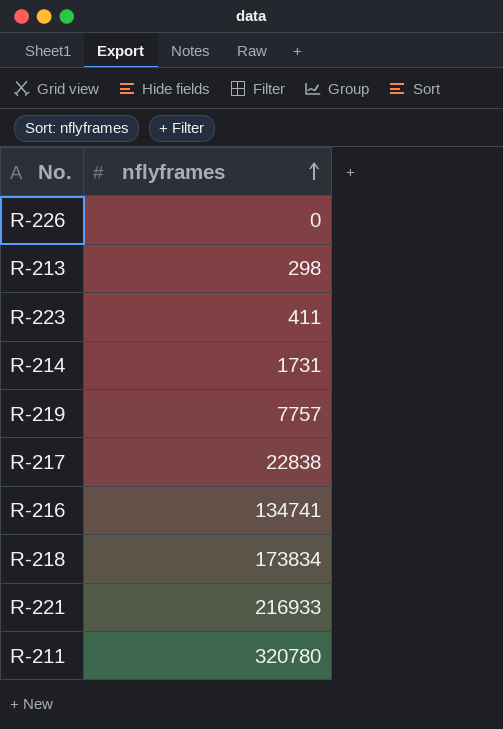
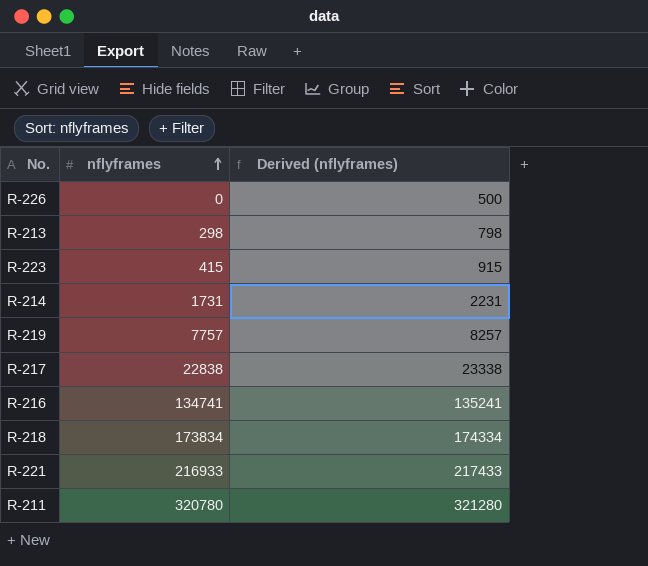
column Derived (nflyframes) | formula: none -> [nflyframes] + 500
R-223 | nflyframes: 411 -> 415

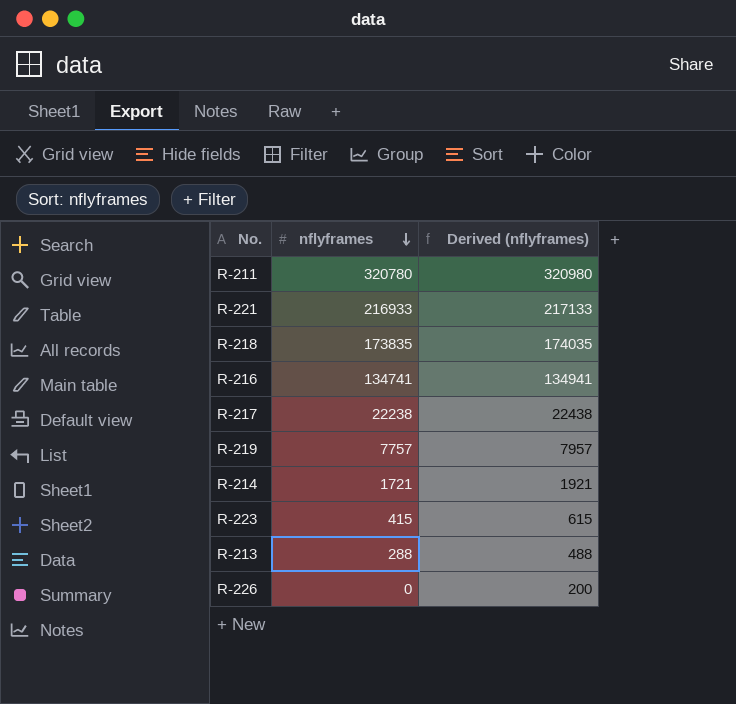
row order: nflyframes ascending -> nflyframes descending
column Derived (nflyframes) | formula: [nflyframes] + 500 -> [nflyframes] + 200
R-218 | nflyframes: 173834 -> 173835
R-217 | nflyframes: 22838 -> 22238
R-214 | nflyframes: 1731 -> 1721
R-213 | nflyframes: 298 -> 288

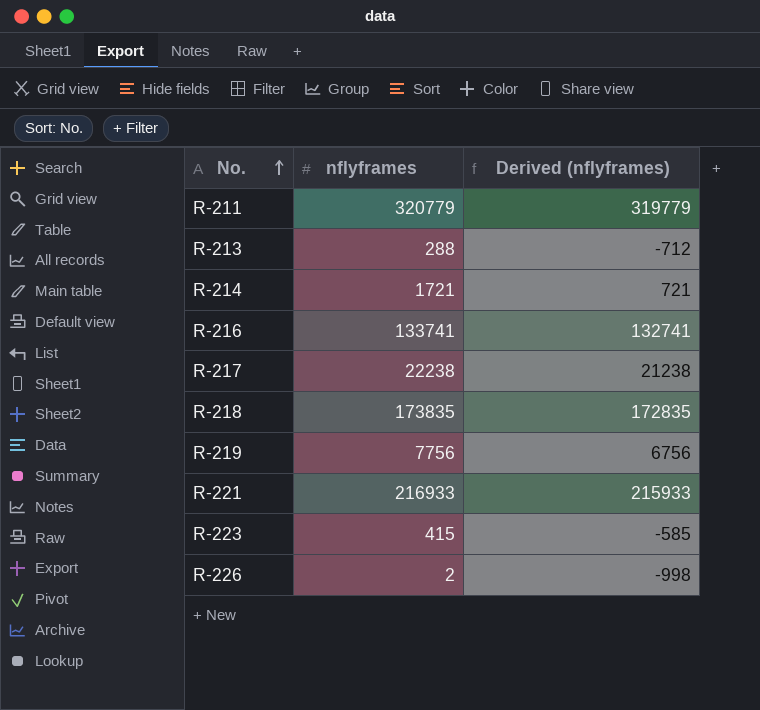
row order: nflyframes descending -> No. ascending
column Derived (nflyframes) | formula: [nflyframes] + 200 -> [nflyframes] - 1000
R-211 | nflyframes: 320780 -> 320779
R-216 | nflyframes: 134741 -> 133741
R-219 | nflyframes: 7757 -> 7756
R-226 | nflyframes: 0 -> 2

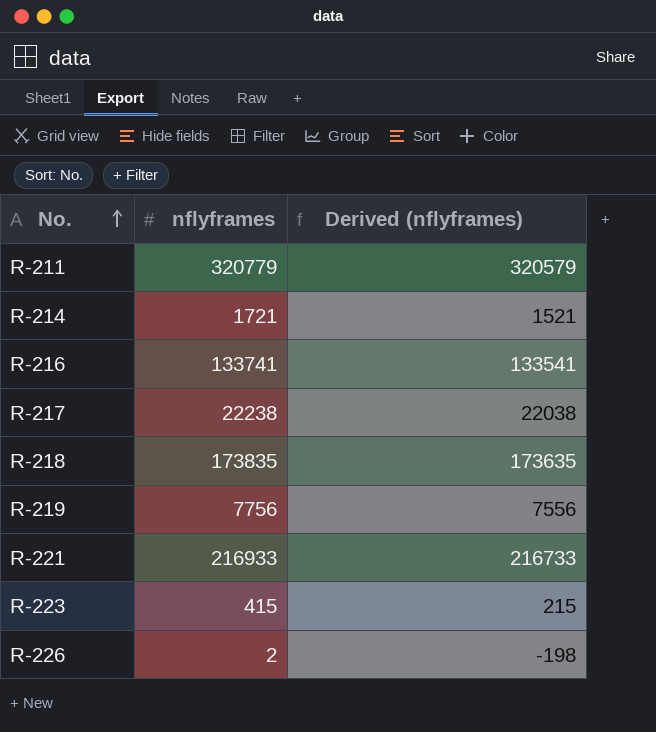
column Derived (nflyframes) | formula: [nflyframes] - 1000 -> [nflyframes] - 200
row R-213: 288 | -712 -> none

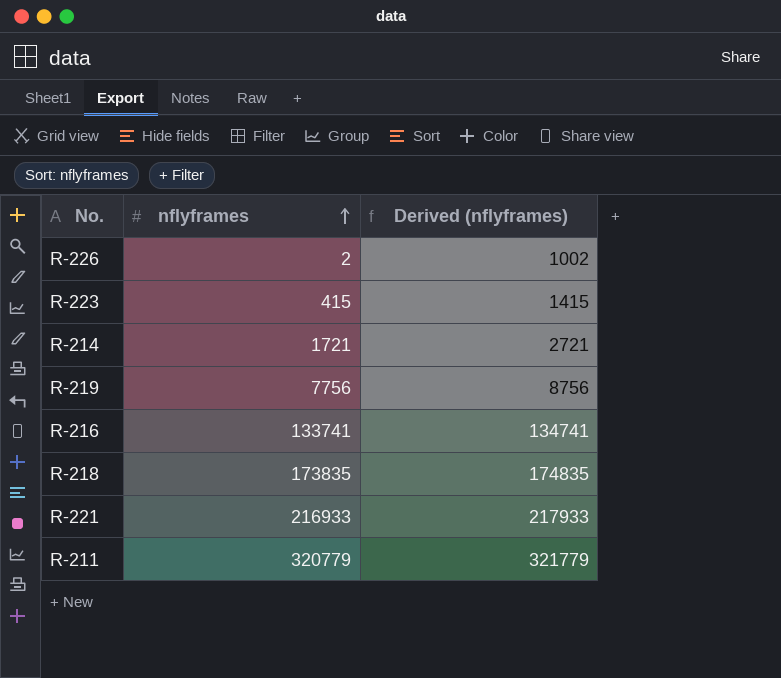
row order: No. ascending -> nflyframes ascending
column Derived (nflyframes) | formula: [nflyframes] - 200 -> [nflyframes] + 1000
row R-217: 22238 | 22038 -> none

